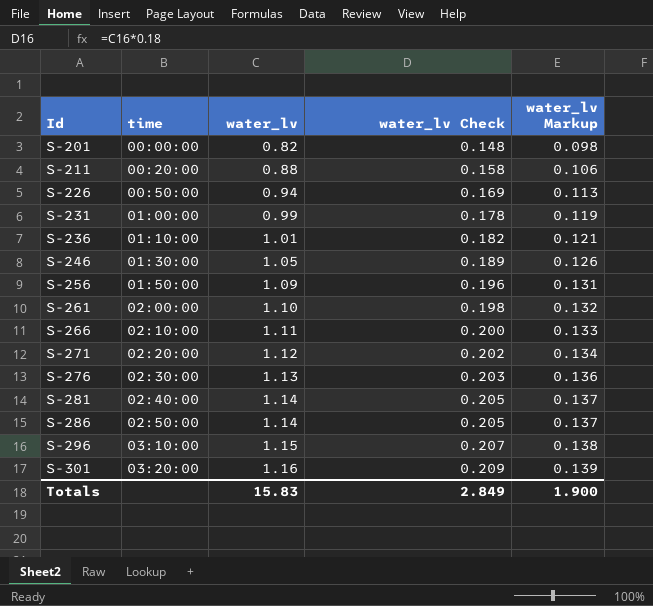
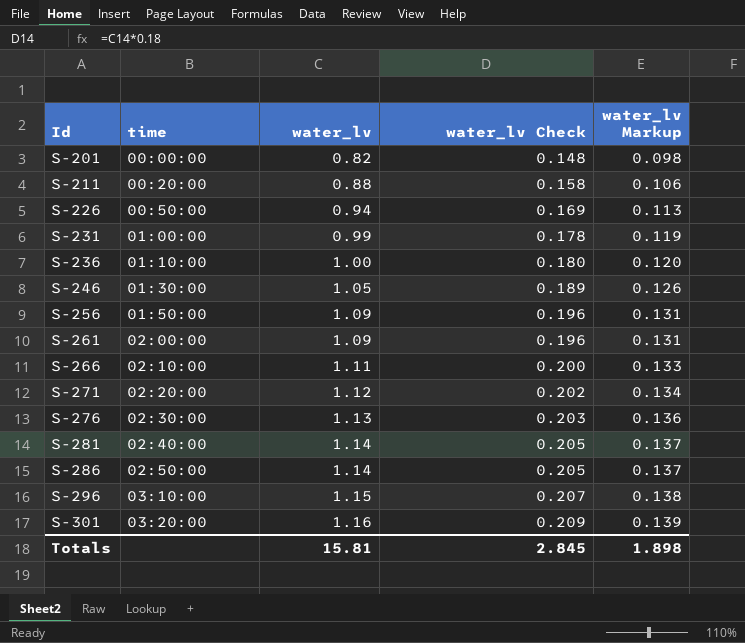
S-236 | water_lv: 1.01 -> 1.00
S-236 | water_lv Check: 0.182 -> 0.180
S-236 | water_lv Markup: 0.121 -> 0.120
S-261 | water_lv: 1.10 -> 1.09
S-261 | water_lv Check: 0.198 -> 0.196
S-261 | water_lv Markup: 0.132 -> 0.131
Totals | water_lv: 15.83 -> 15.81
Totals | water_lv Check: 2.849 -> 2.845
Totals | water_lv Markup: 1.900 -> 1.898

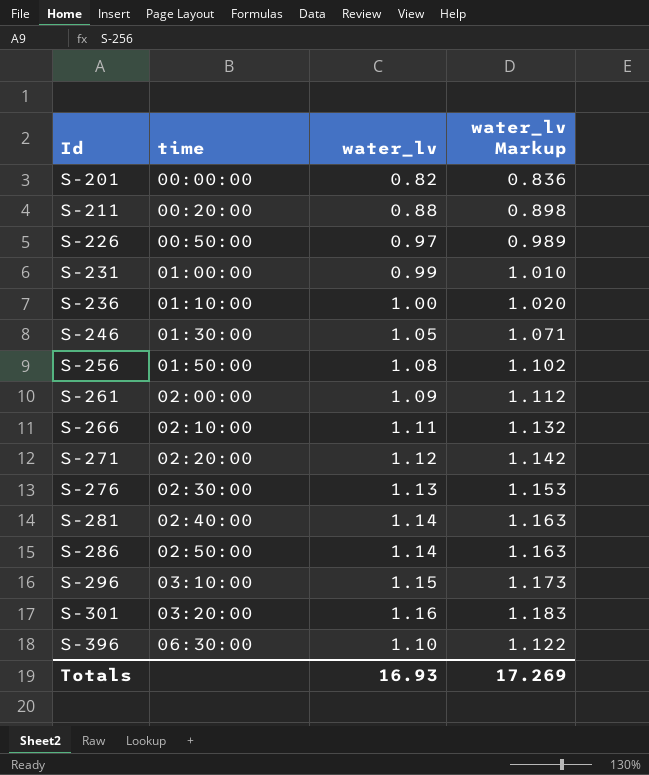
column water_lv Check | formula: [water_lv] * 0.18 -> none
column water_lv Markup | formula: [water_lv] * 0.12 -> [water_lv] * 1.02
S-226 | water_lv: 0.94 -> 0.97
S-256 | water_lv: 1.09 -> 1.08
row S-396: none -> 06:30:00 | 1.10 | 1.122
Totals | water_lv: 15.81 -> 16.93
Totals | water_lv Markup: 1.898 -> 17.269

